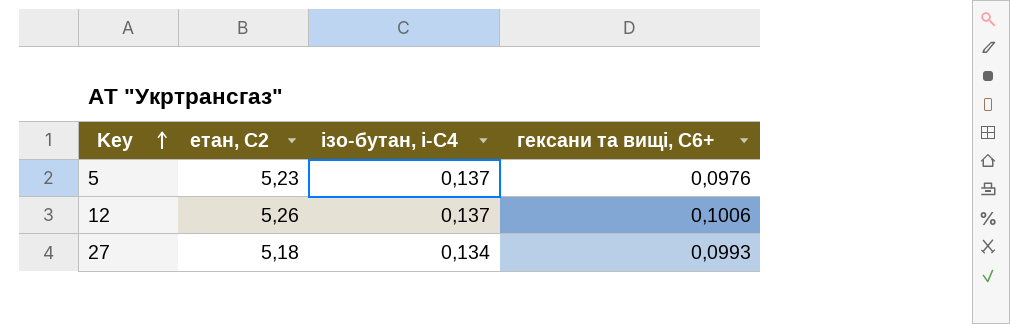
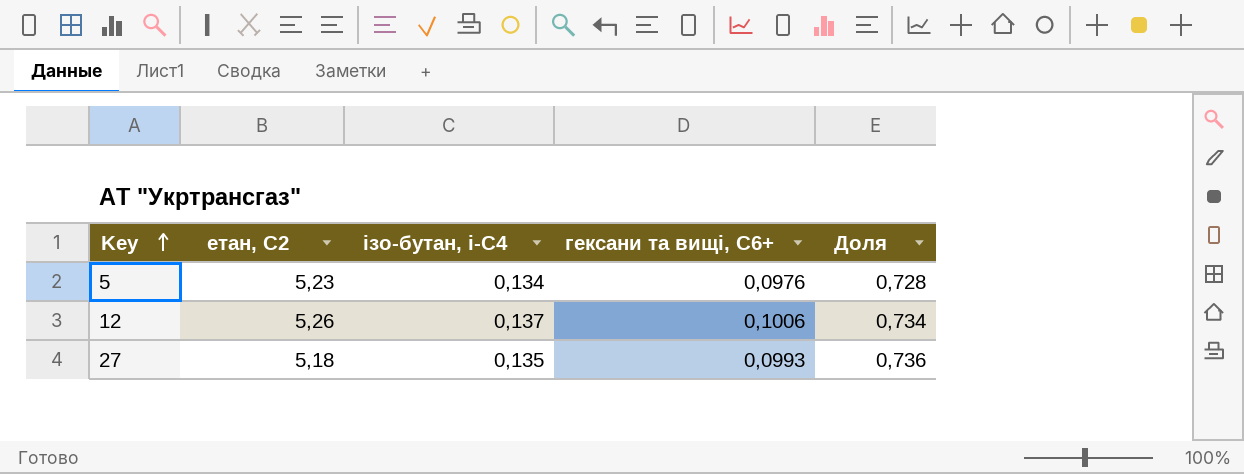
column Доля | formula: none -> [гексани та вищі, С6+] / [ізо-бутан, і-С4]
5 | ізо-бутан, і-С4: 0,137 -> 0,134
27 | ізо-бутан, і-С4: 0,134 -> 0,135

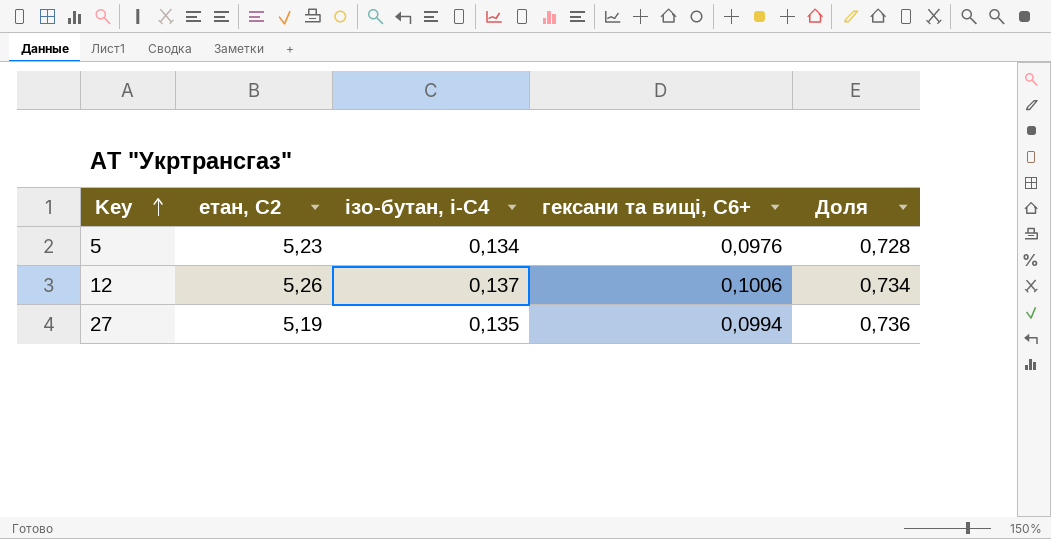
27 | етан, С2: 5,18 -> 5,19
27 | гексани та вищі, С6+: 0,0993 -> 0,0994

